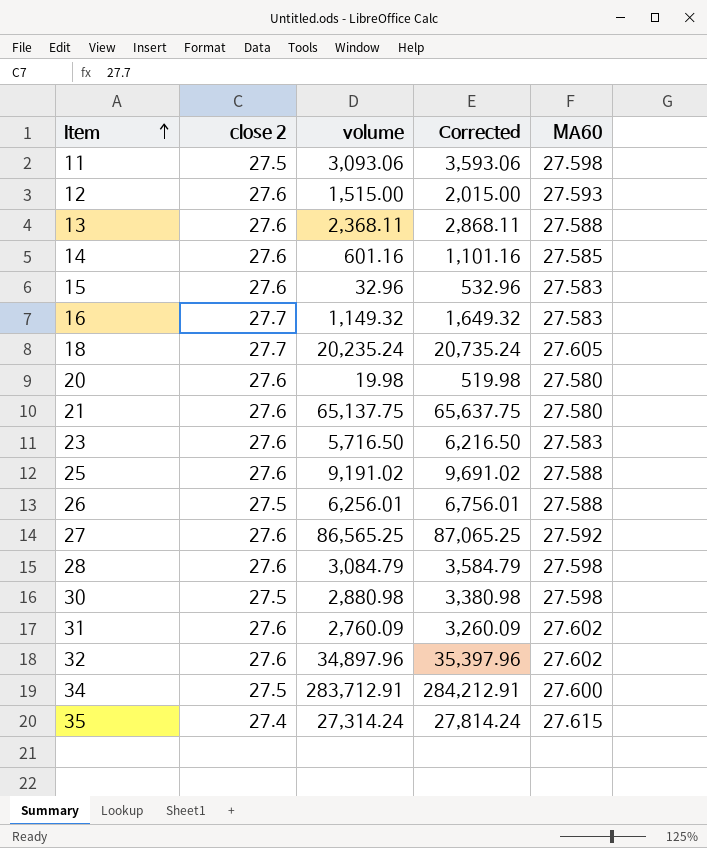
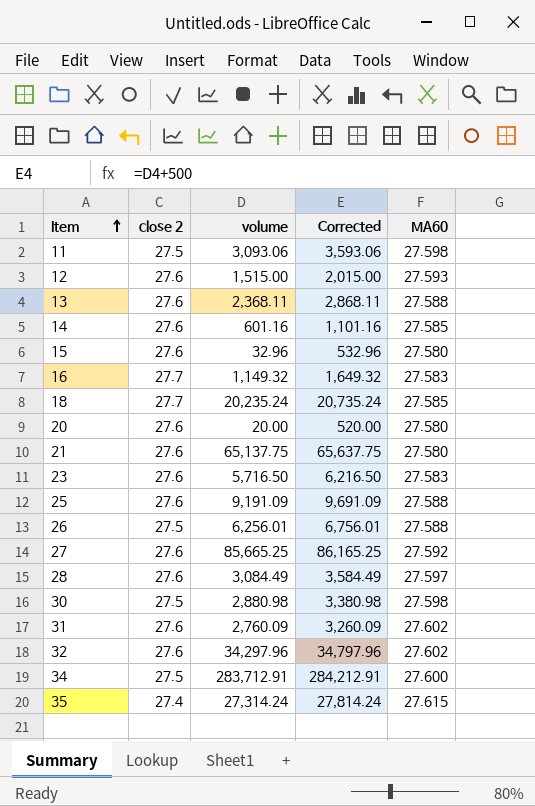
15 | MA60: 27.583 -> 27.580
18 | MA60: 27.605 -> 27.585
20 | volume: 19.98 -> 20.00
20 | Corrected: 519.98 -> 520.00
25 | volume: 9,191.02 -> 9,191.09
25 | Corrected: 9,691.02 -> 9,691.09
27 | volume: 86,565.25 -> 85,665.25
27 | Corrected: 87,065.25 -> 86,165.25
28 | volume: 3,084.79 -> 3,084.49
28 | Corrected: 3,584.79 -> 3,584.49
28 | MA60: 27.598 -> 27.597
32 | volume: 34,897.96 -> 34,297.96
32 | Corrected: 35,397.96 -> 34,797.96

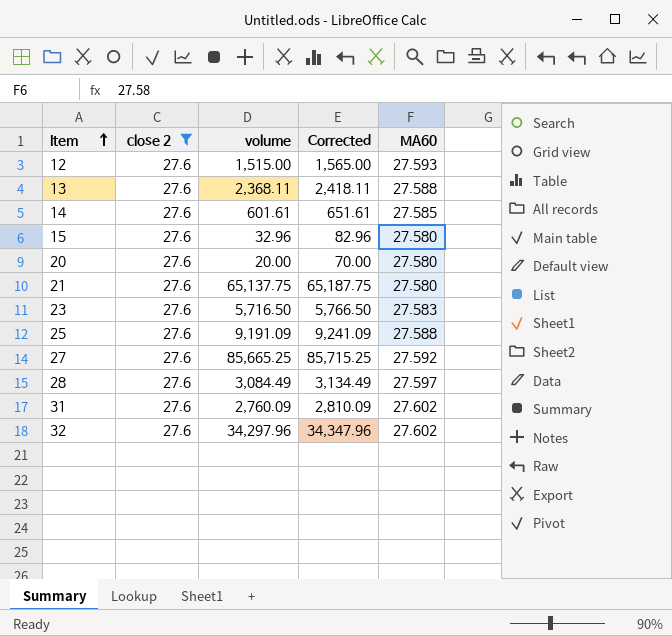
filter: none -> close 2 = 27.6
column Corrected | formula: [volume] + 500 -> [volume] + 50
14 | volume: 601.16 -> 601.61

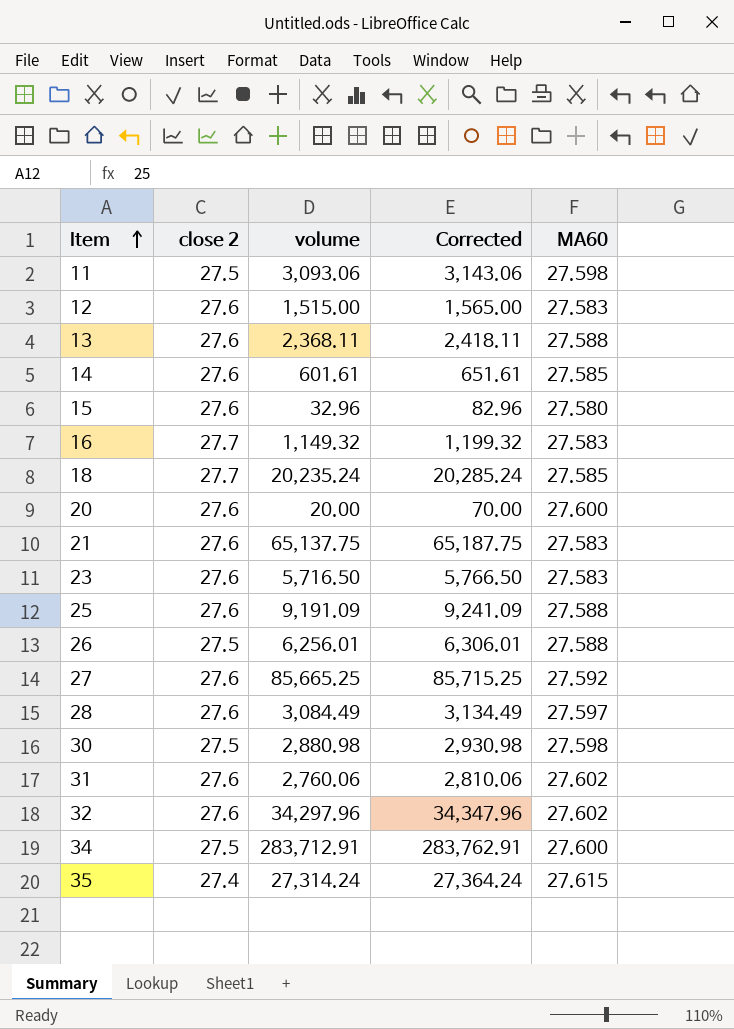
filter: close 2 = 27.6 -> none
12 | MA60: 27.593 -> 27.583
20 | MA60: 27.580 -> 27.600
21 | MA60: 27.580 -> 27.583
31 | volume: 2,760.09 -> 2,760.06
31 | Corrected: 2,810.09 -> 2,810.06

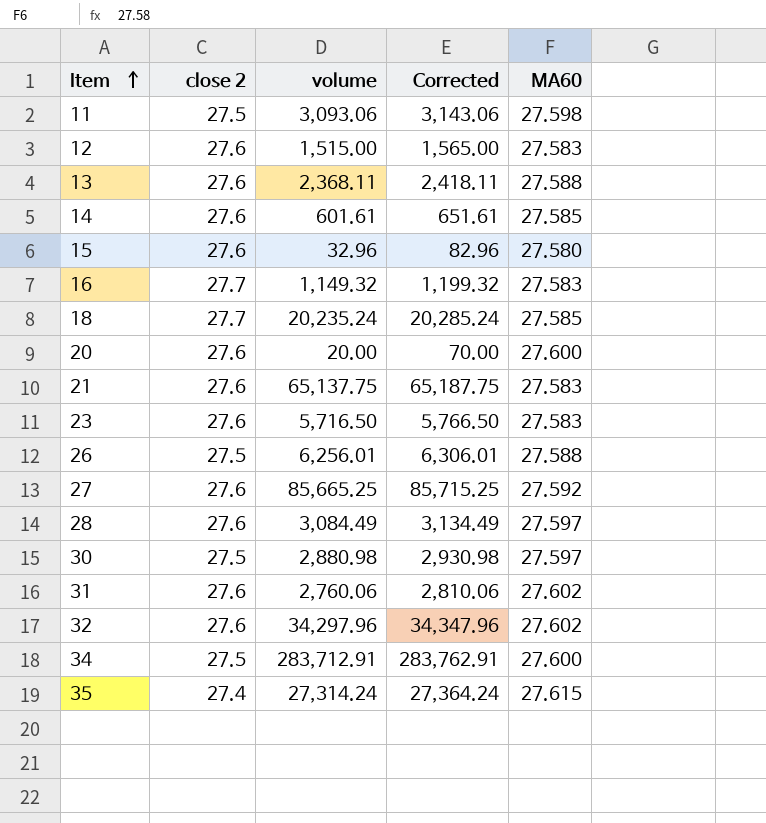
row 25: 27.6 | 9,191.09 | 9,241.09 | 27.588 -> none
30 | MA60: 27.598 -> 27.597

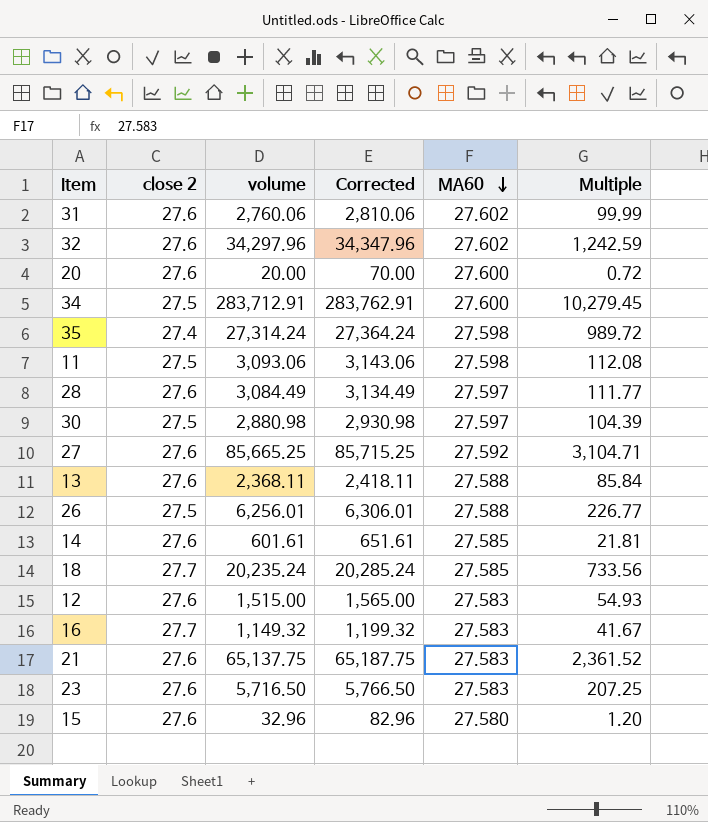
row order: Item ascending -> MA60 descending
column Multiple | formula: none -> [volume] / [MA60]
35 | MA60: 27.615 -> 27.598

